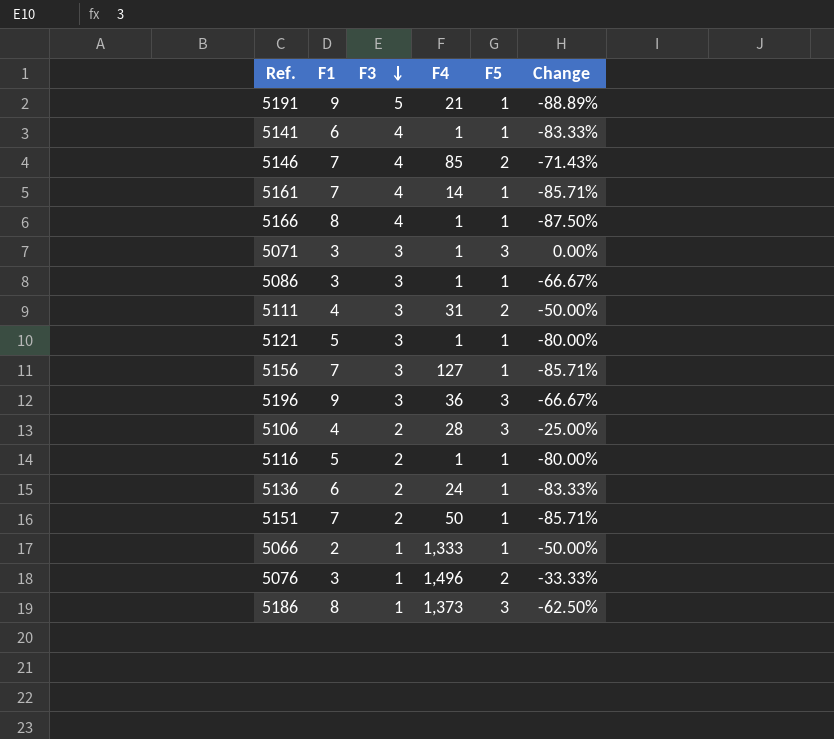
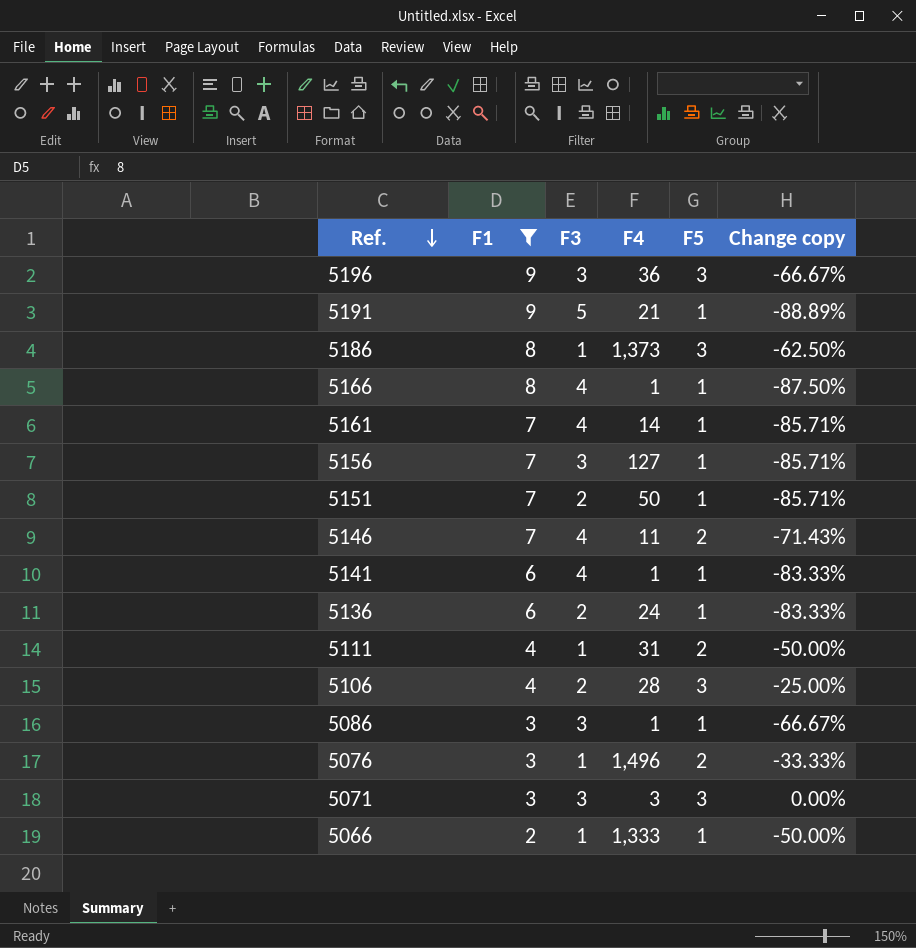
filter: none -> F1 != 5
row order: F3 descending -> Ref. descending
column name: Change -> Change copy
5146 | F4: 85 -> 11
5111 | F3: 3 -> 1
5071 | F4: 1 -> 3

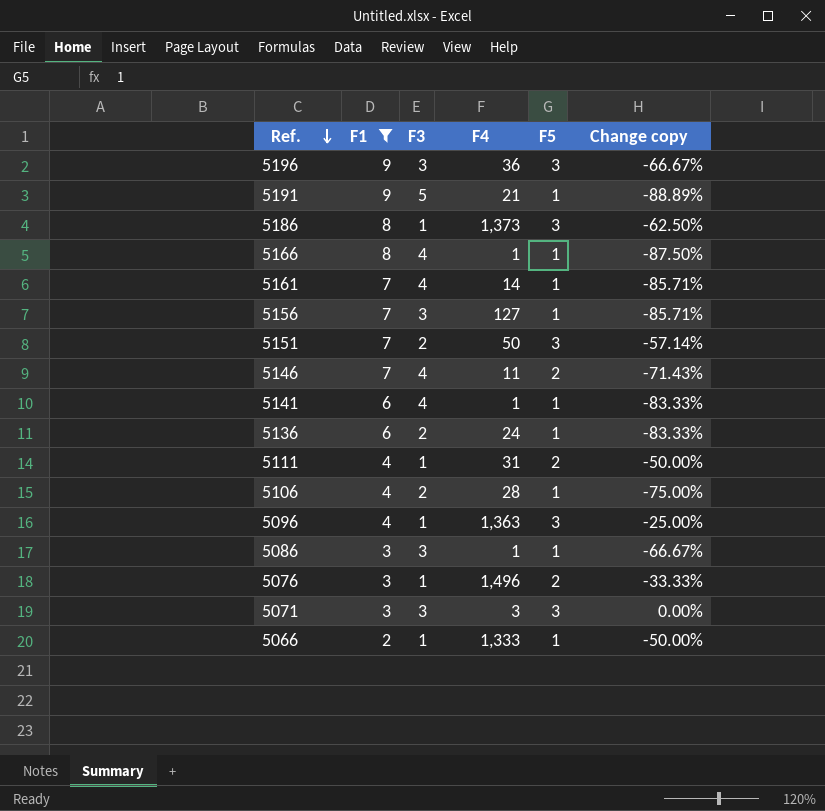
5151 | F5: 1 -> 3
5151 | Change copy: -85.71% -> -57.14%
5106 | F5: 3 -> 1
5106 | Change copy: -25.00% -> -75.00%
row 5096: none -> 4 | 1 | 1,363 | 3 | -25.00%

